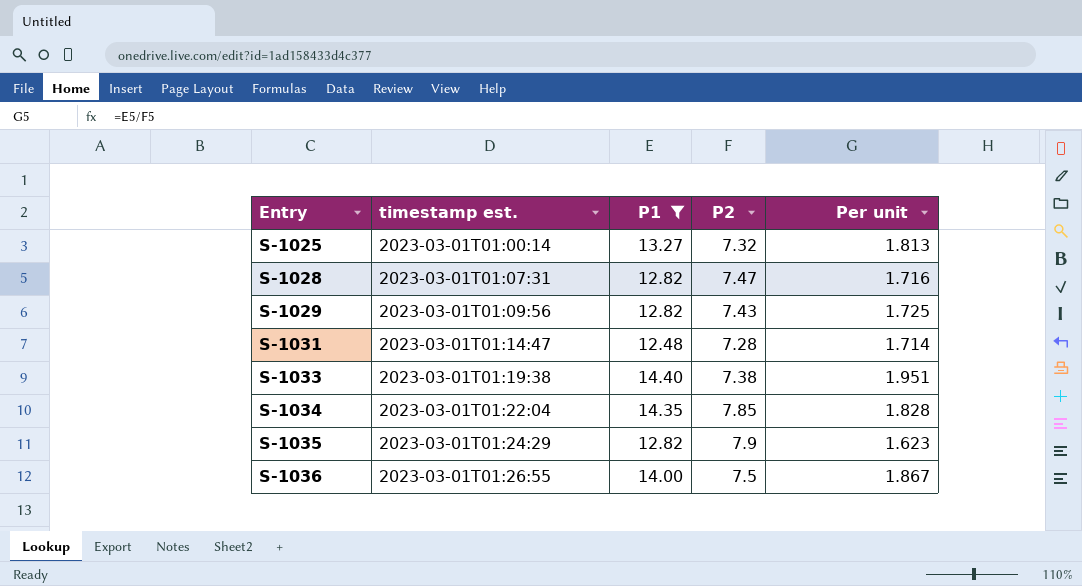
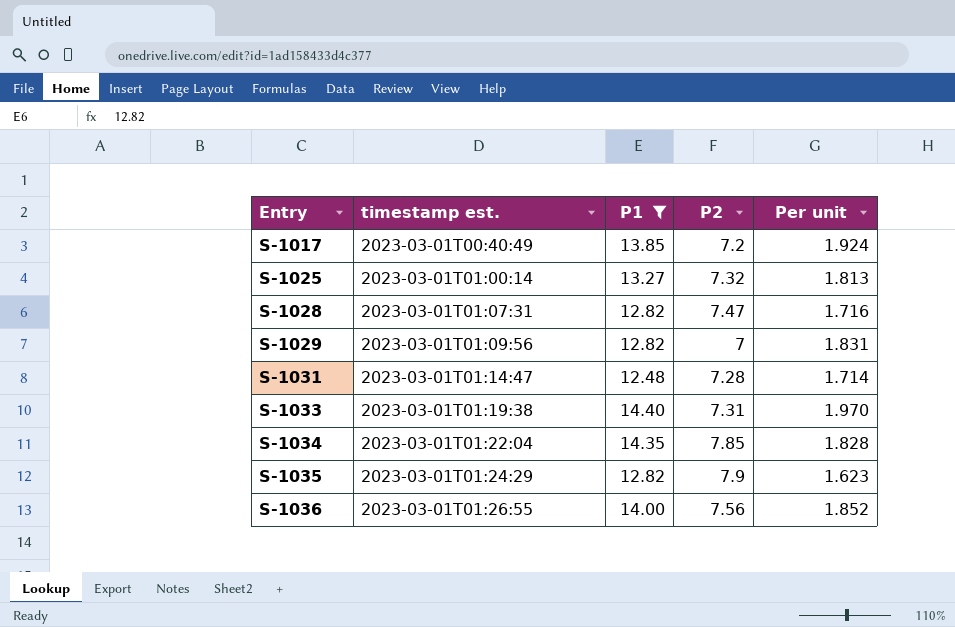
row S-1017: none -> 2023-03-01T00:40:49 | 13.85 | 7.2 | 1.924
S-1029 | P2: 7.43 -> 7
S-1029 | Per unit: 1.725 -> 1.831
S-1033 | P2: 7.38 -> 7.31
S-1033 | Per unit: 1.951 -> 1.970
S-1036 | P2: 7.5 -> 7.56
S-1036 | Per unit: 1.867 -> 1.852

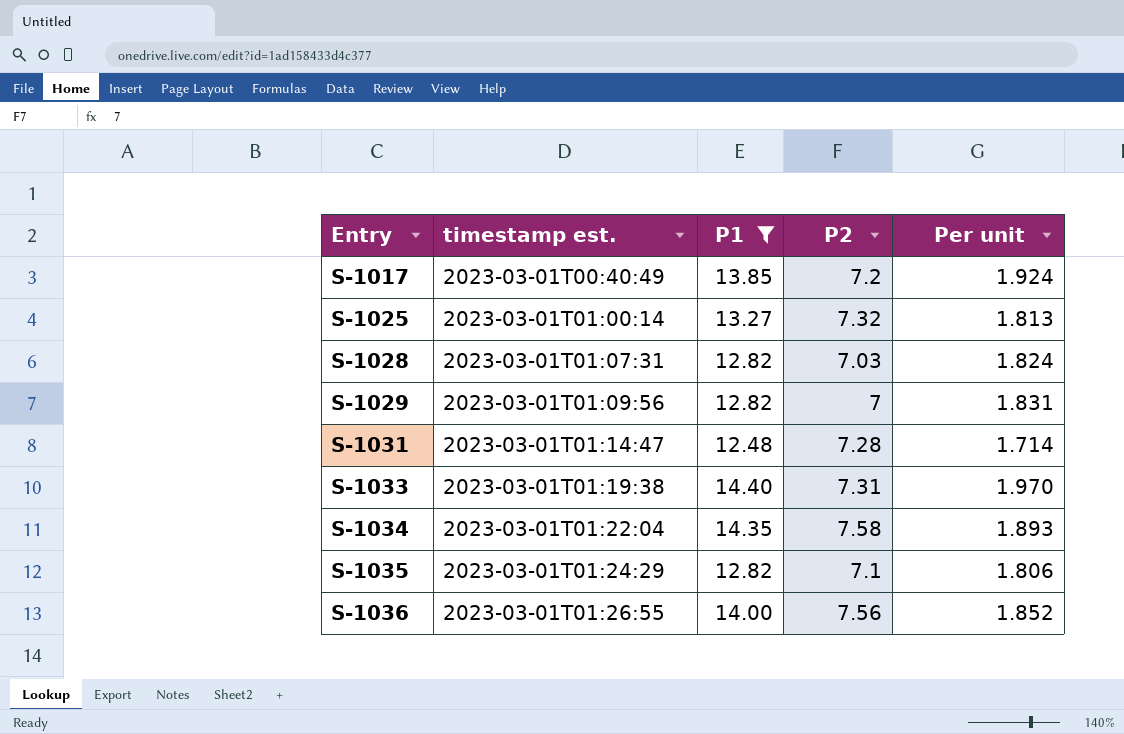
S-1028 | P2: 7.47 -> 7.03
S-1028 | Per unit: 1.716 -> 1.824
S-1034 | P2: 7.85 -> 7.58
S-1034 | Per unit: 1.828 -> 1.893
S-1035 | P2: 7.9 -> 7.1
S-1035 | Per unit: 1.623 -> 1.806

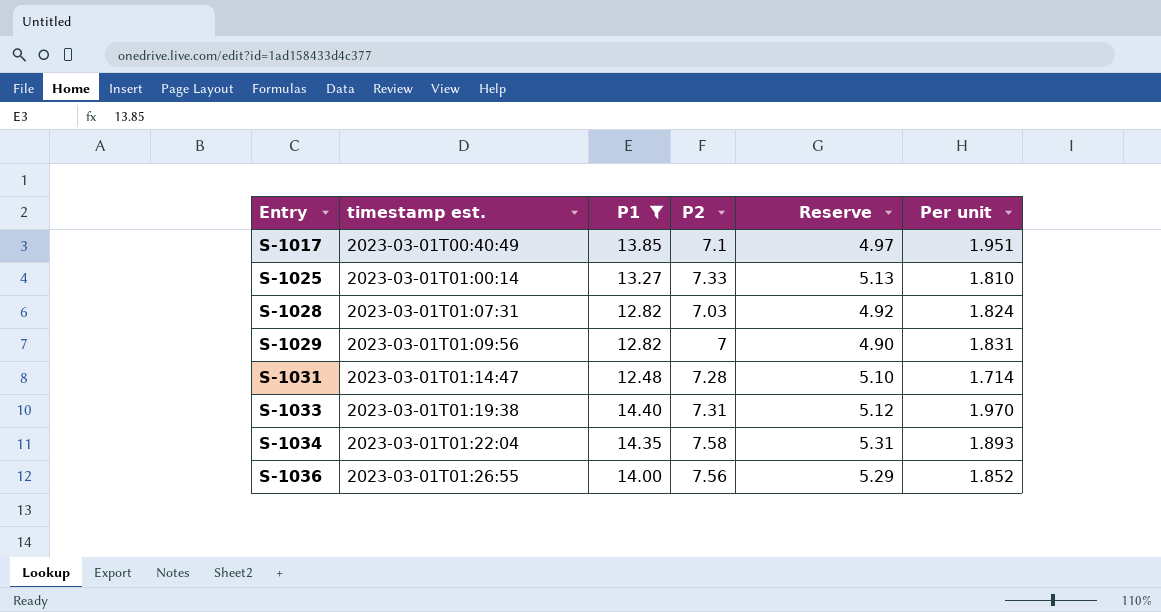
column Reserve | formula: none -> [P2] * 0.7
row S-1035: 2023-03-01T01:24:29 | 12.82 | 7.1 | 1.806 -> none
S-1017 | P2: 7.2 -> 7.1
S-1017 | Per unit: 1.924 -> 1.951
S-1025 | P2: 7.32 -> 7.33
S-1025 | Per unit: 1.813 -> 1.810

